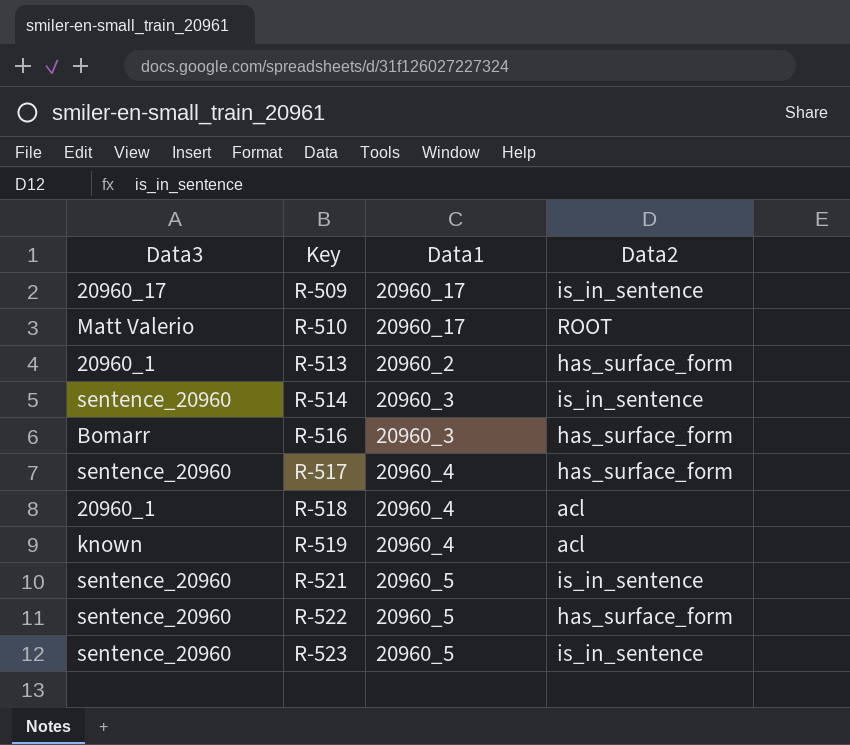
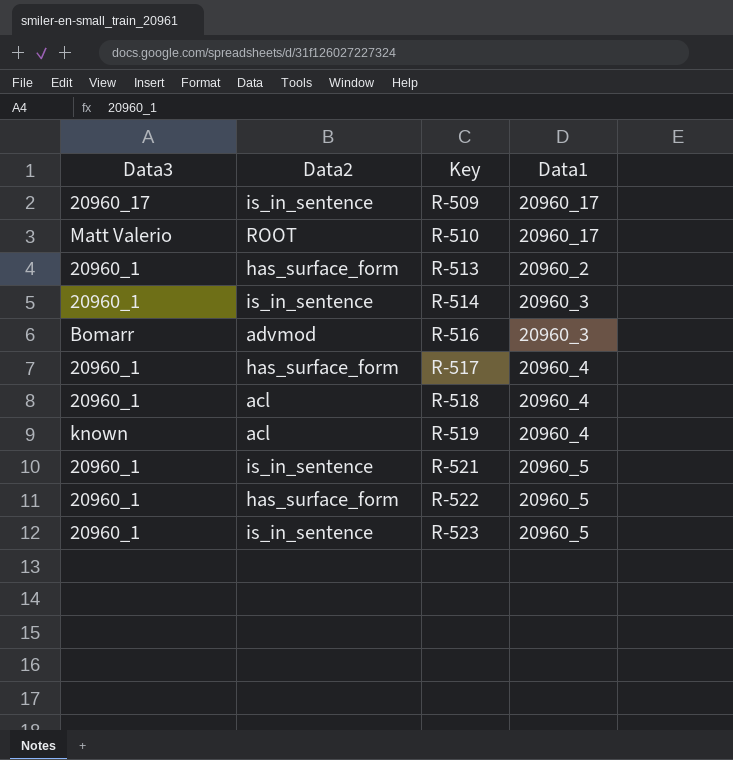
column Data2 | position: 4 -> 2
R-514 | Data3: sentence_20960 -> 20960_1
R-516 | Data2: has_surface_form -> advmod
R-517 | Data3: sentence_20960 -> 20960_1
R-521 | Data3: sentence_20960 -> 20960_1
R-522 | Data3: sentence_20960 -> 20960_1
R-523 | Data3: sentence_20960 -> 20960_1

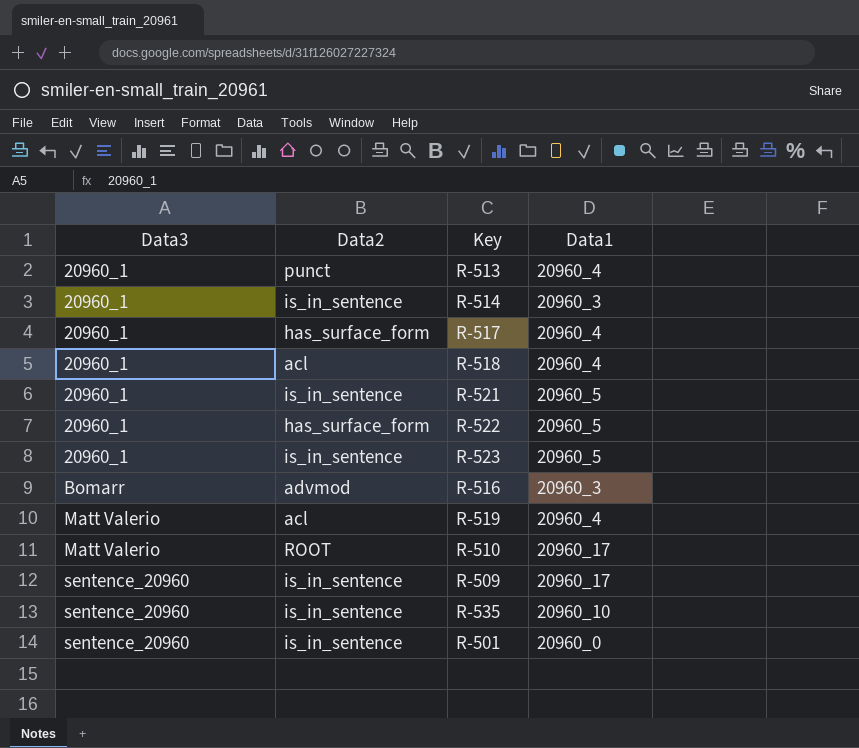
row order: Key ascending -> Data3 ascending
R-513 | Data2: has_surface_form -> punct
R-513 | Data1: 20960_2 -> 20960_4
R-519 | Data3: known -> Matt Valerio
R-509 | Data3: 20960_17 -> sentence_20960
row R-535: none -> sentence_20960 | is_in_sentence | 20960_10
row R-501: none -> sentence_20960 | is_in_sentence | 20960_0

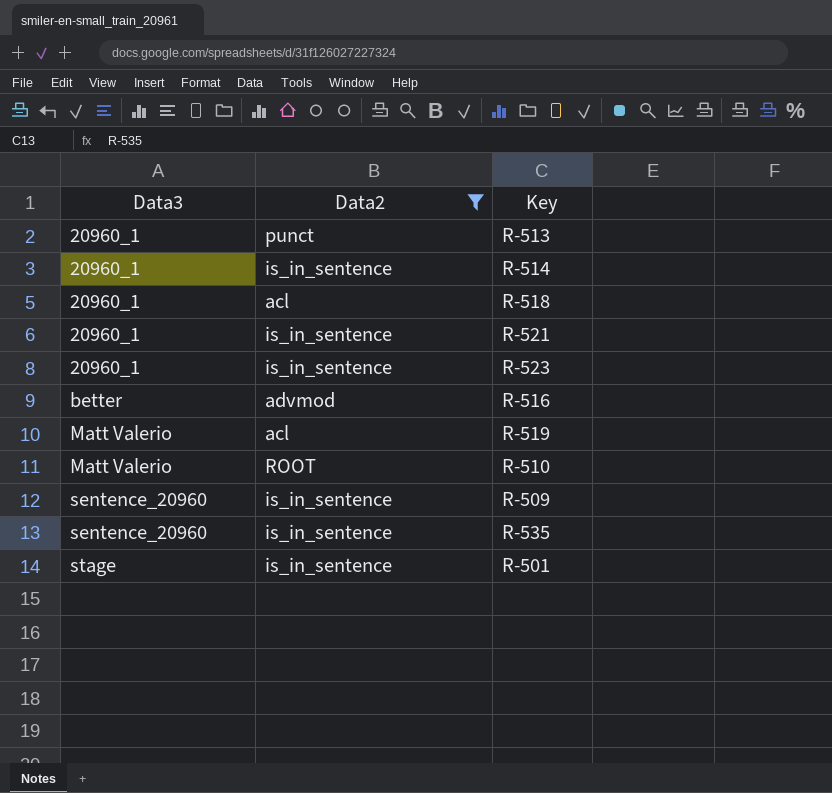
filter: none -> Data2 != has_surface_form
column Data1 | position: 4 -> none
R-516 | Data3: Bomarr -> better
R-501 | Data3: sentence_20960 -> stage

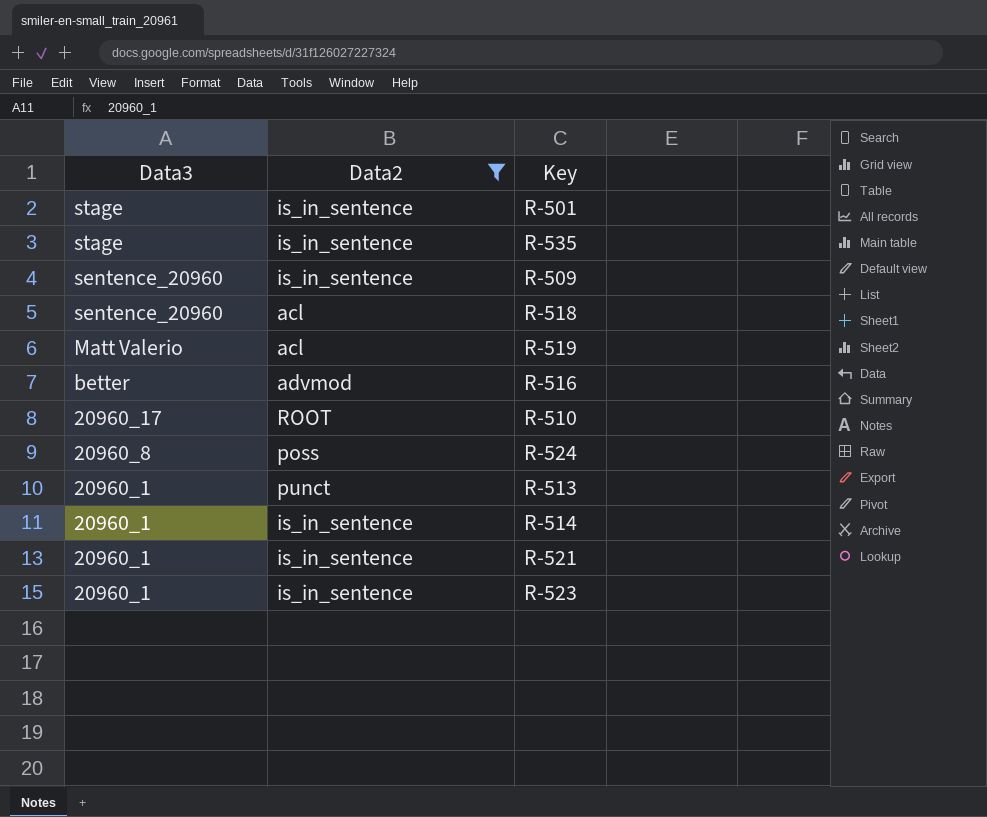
row order: Data3 ascending -> Data3 descending
R-535 | Data3: sentence_20960 -> stage
R-518 | Data3: 20960_1 -> sentence_20960
R-510 | Data3: Matt Valerio -> 20960_17
row R-524: none -> 20960_8 | poss

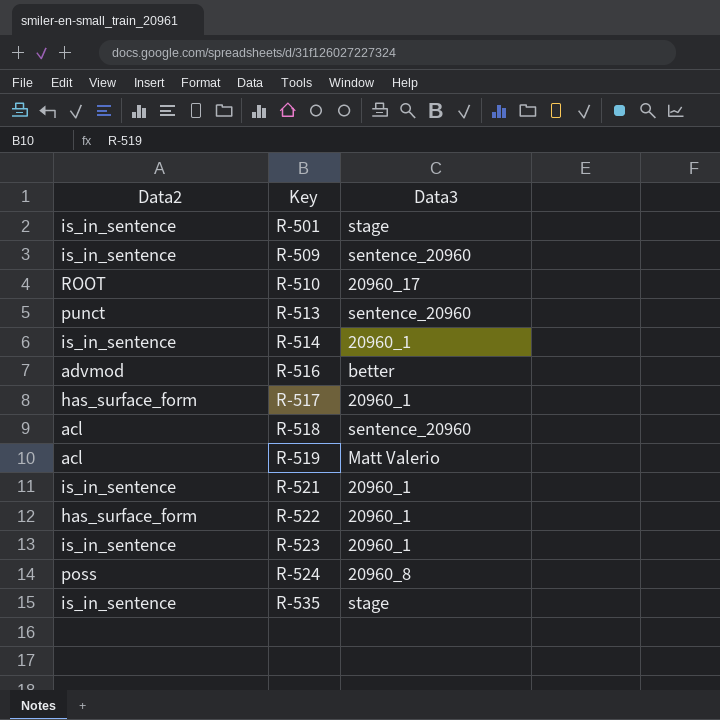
filter: Data2 != has_surface_form -> none
row order: Data3 descending -> Key ascending
column Data3 | position: 1 -> 3
R-513 | Data3: 20960_1 -> sentence_20960

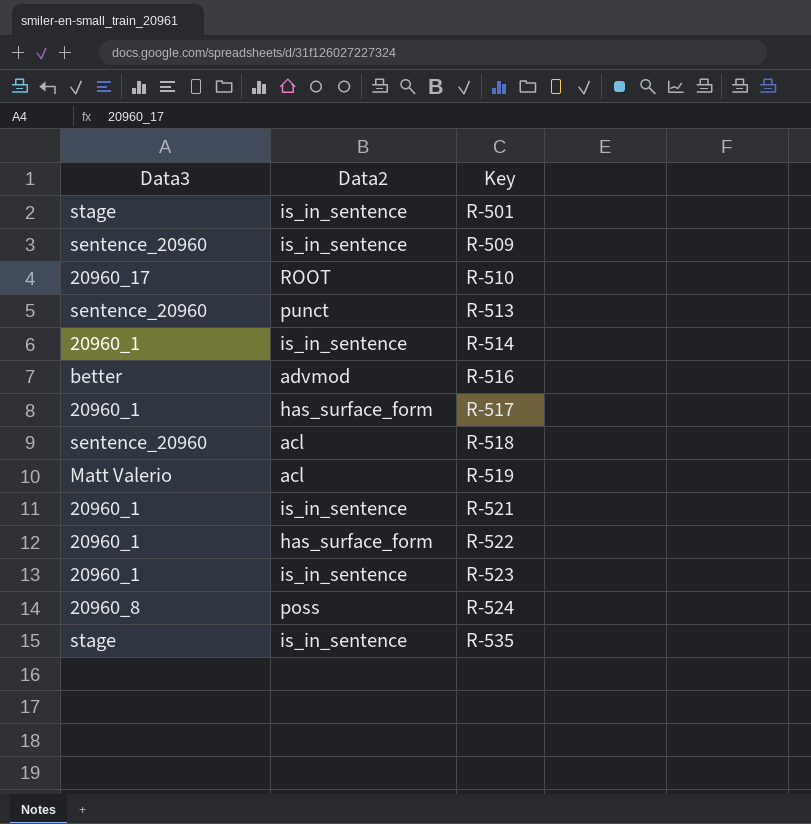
column Data3 | position: 3 -> 1

